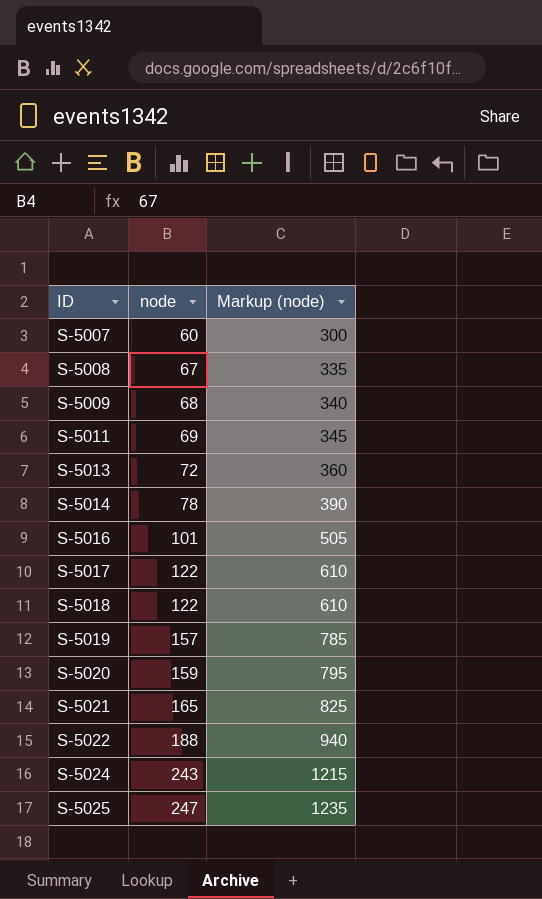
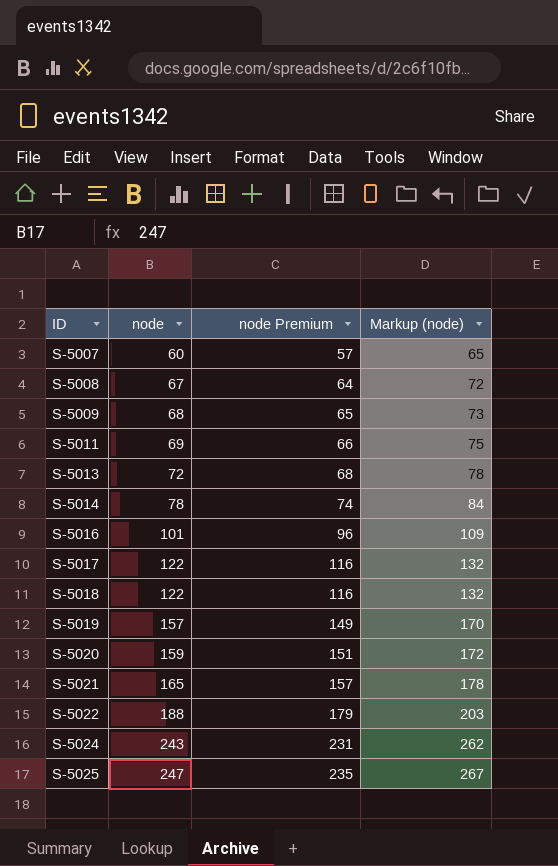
column node Premium | formula: none -> [node] * 0.95
column Markup (node) | formula: [node] * 5 -> [node] * 1.08

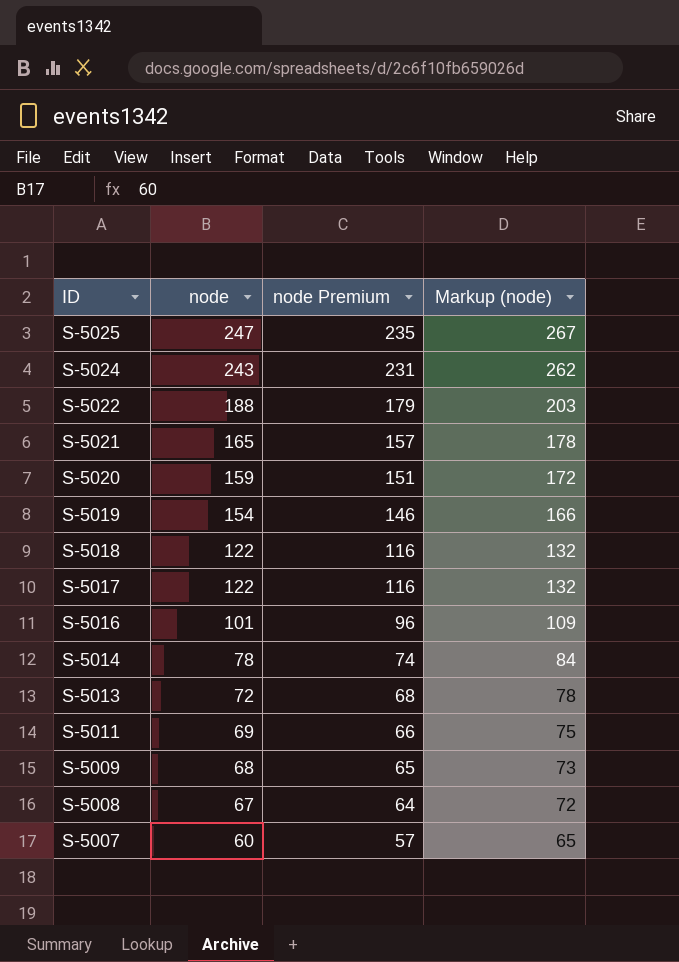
row order: ID ascending -> ID descending
S-5019 | node: 157 -> 154
S-5019 | node Premium: 149 -> 146
S-5019 | Markup (node): 170 -> 166

